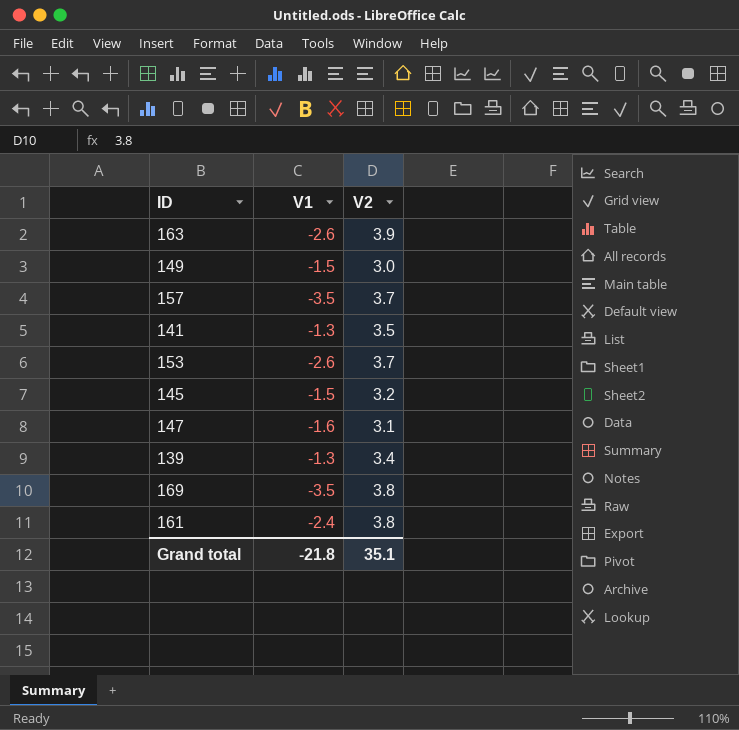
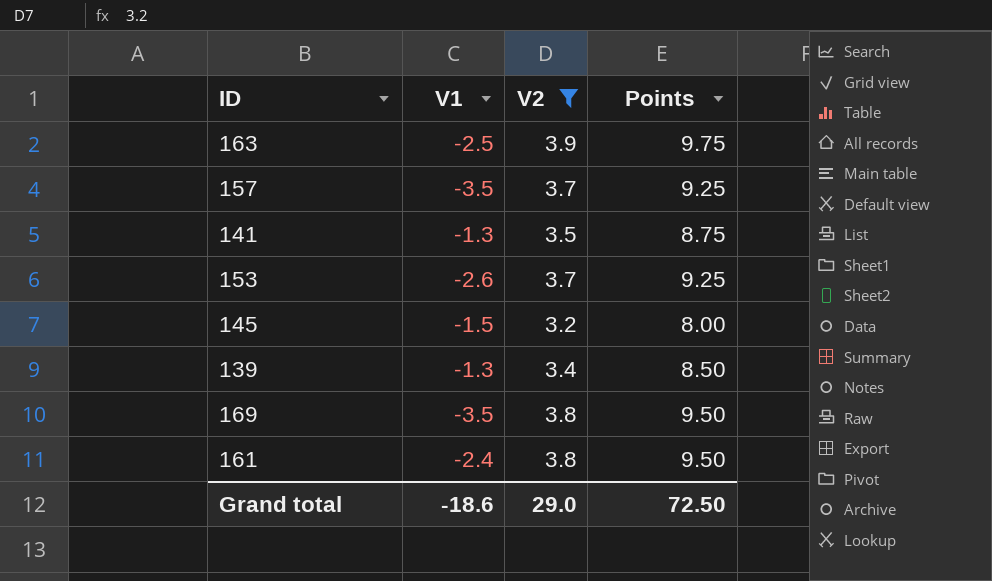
filter: none -> V2 >= 3.2
column Points | formula: none -> [V2] * 2.5
163 | V1: -2.6 -> -2.5
Grand total | V1: -21.8 -> -18.6
Grand total | V2: 35.1 -> 29.0

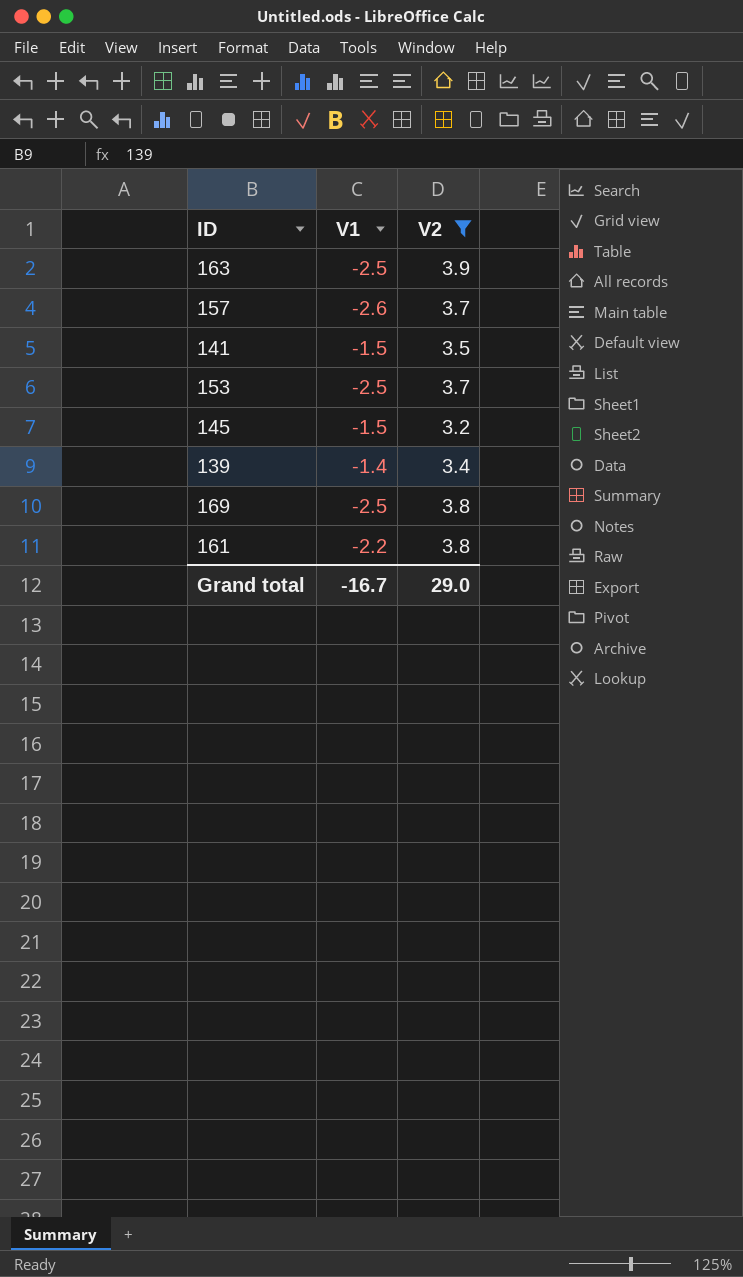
column Points | formula: [V2] * 2.5 -> none
157 | V1: -3.5 -> -2.6
141 | V1: -1.3 -> -1.5
153 | V1: -2.6 -> -2.5
139 | V1: -1.3 -> -1.4
169 | V1: -3.5 -> -2.5
161 | V1: -2.4 -> -2.2
Grand total | V1: -18.6 -> -16.7

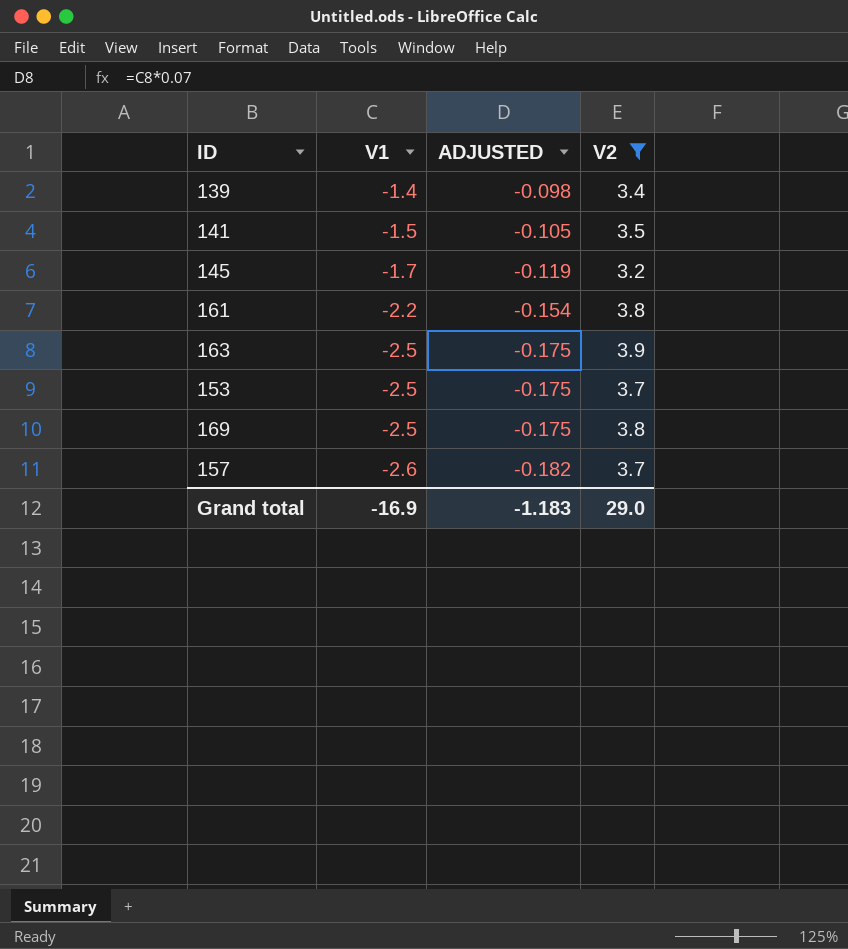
row order: none -> V1 descending
column ADJUSTED | formula: none -> [V1] * 0.07
145 | V1: -1.5 -> -1.7
Grand total | V1: -16.7 -> -16.9

